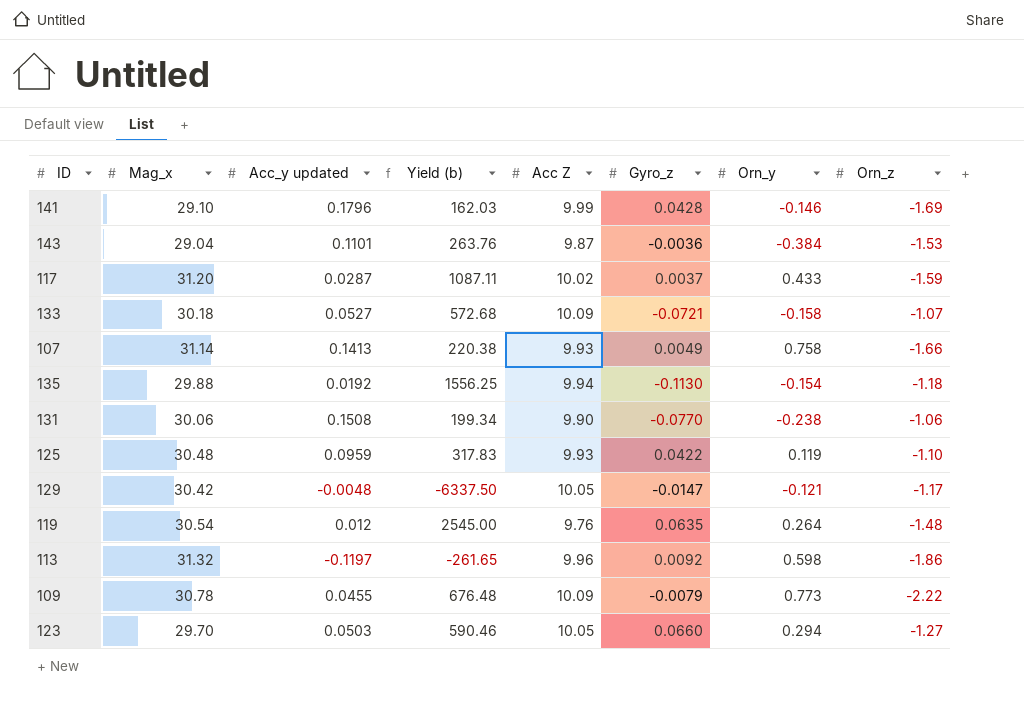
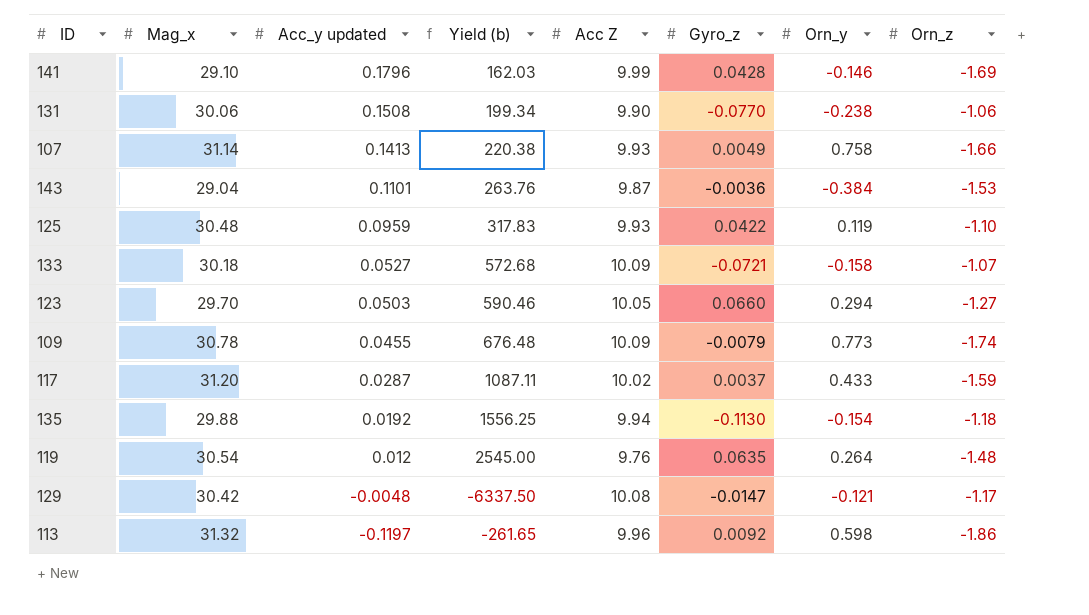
row order: none -> Acc_y updated descending
109 | Orn_z: -2.22 -> -1.74
129 | Acc Z: 10.05 -> 10.08

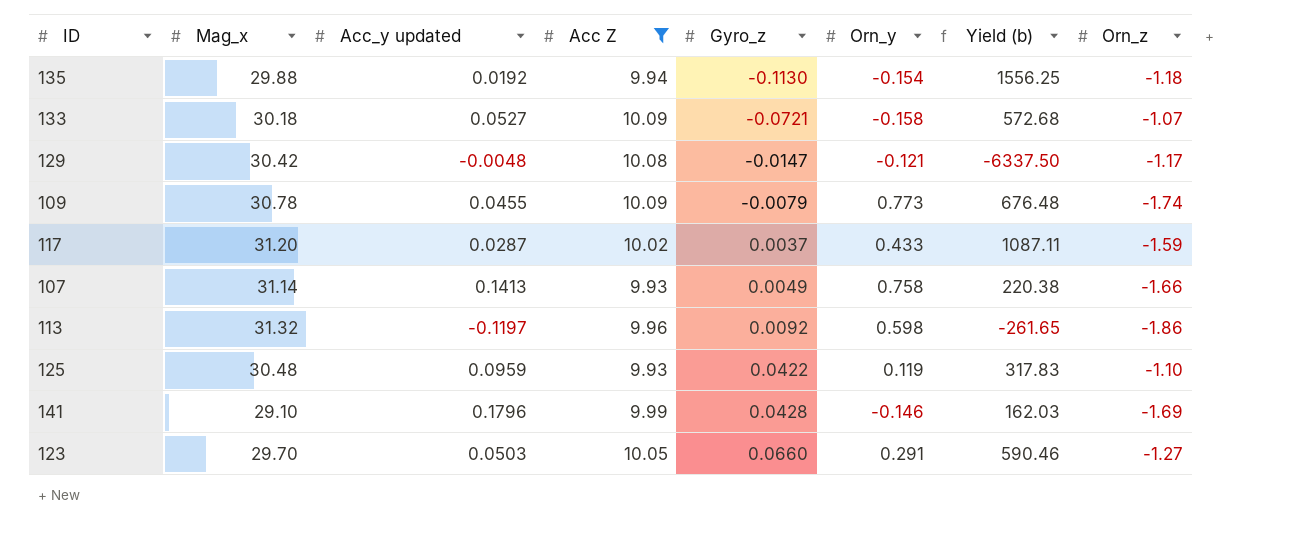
filter: none -> Acc Z >= 9.93
row order: Acc_y updated descending -> Gyro_z ascending
column Yield (b) | position: 4 -> 7
123 | Orn_y: 0.294 -> 0.291

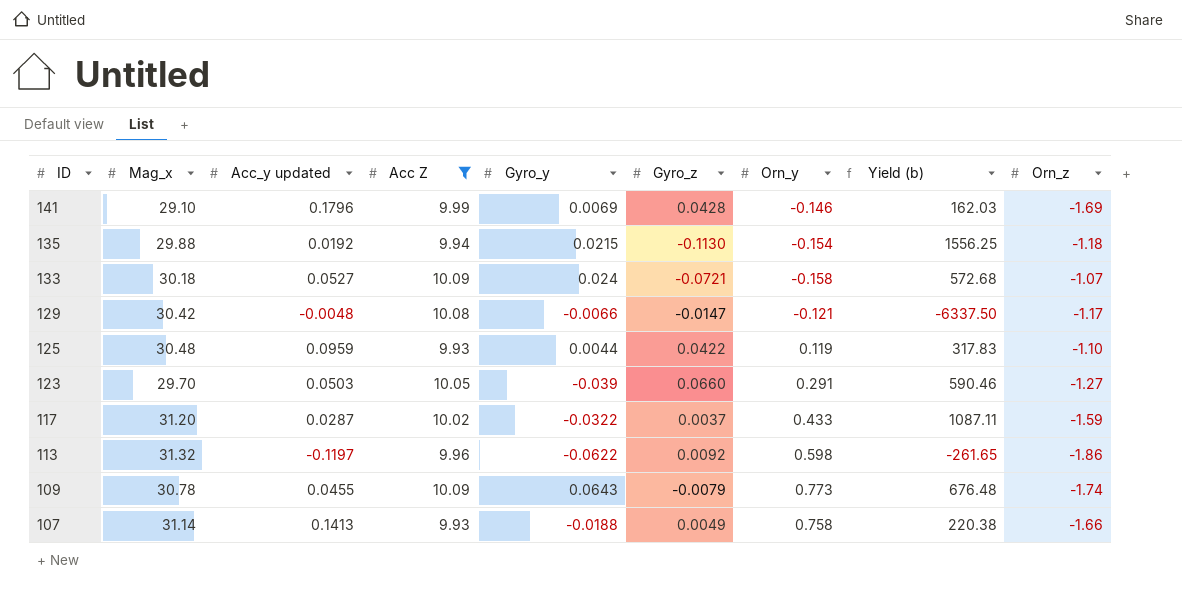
row order: Gyro_z ascending -> ID descending
column Gyro_y | position: none -> 5

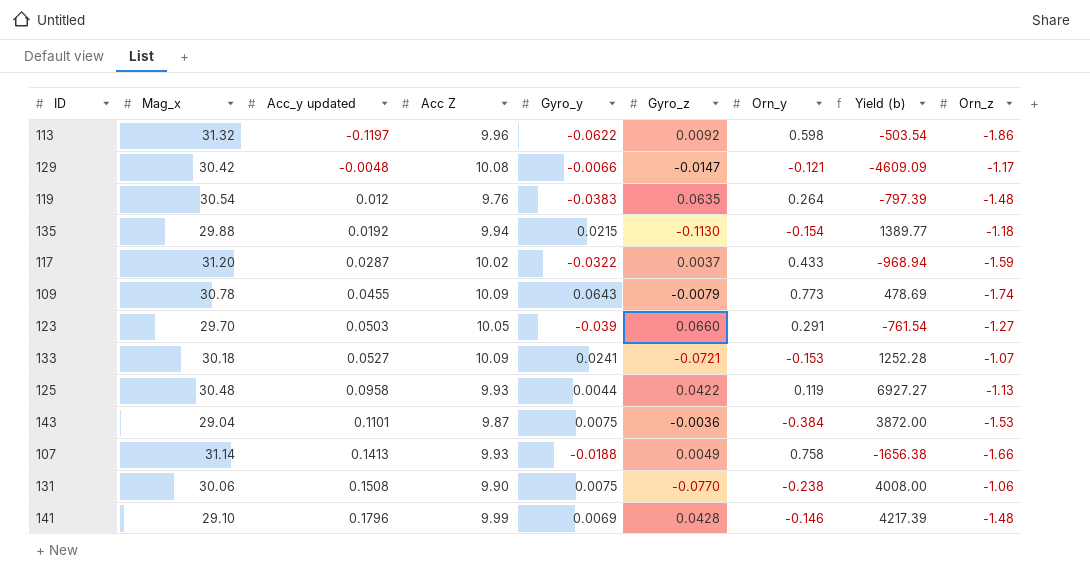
filter: Acc Z >= 9.93 -> none
row order: ID descending -> Acc_y updated ascending
column Yield (b) | formula: [Mag_x] / [Acc_y updated] -> [Mag_x] / [Gyro_y]
133 | Gyro_y: 0.024 -> 0.0241
133 | Orn_y: -0.158 -> -0.153
125 | Acc_y updated: 0.0959 -> 0.0958
125 | Orn_z: -1.10 -> -1.13
141 | Orn_z: -1.69 -> -1.48

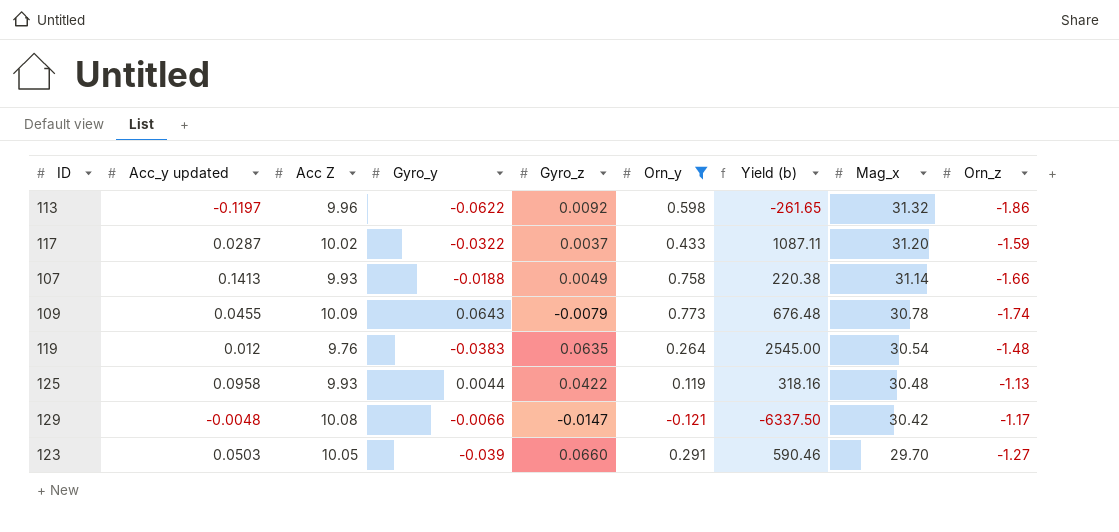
filter: none -> Orn_y >= -0.121
row order: Acc_y updated ascending -> Mag_x descending
column Yield (b) | formula: [Mag_x] / [Gyro_y] -> [Mag_x] / [Acc_y updated]
column Mag_x | position: 2 -> 8

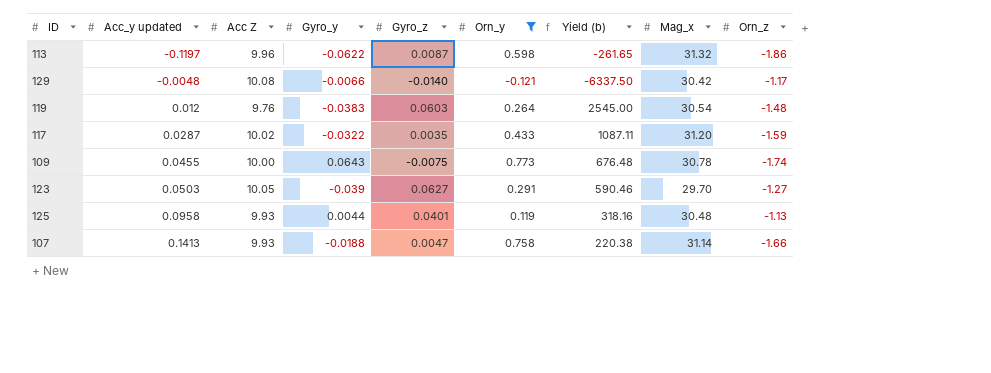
row order: Mag_x descending -> Acc_y updated ascending
113 | Gyro_z: 0.0092 -> 0.0087
129 | Gyro_z: -0.0147 -> -0.0140
119 | Gyro_z: 0.0635 -> 0.0603
117 | Gyro_z: 0.0037 -> 0.0035
109 | Acc Z: 10.09 -> 10.00
109 | Gyro_z: -0.0079 -> -0.0075
123 | Gyro_z: 0.0660 -> 0.0627
125 | Gyro_z: 0.0422 -> 0.0401
107 | Gyro_z: 0.0049 -> 0.0047

